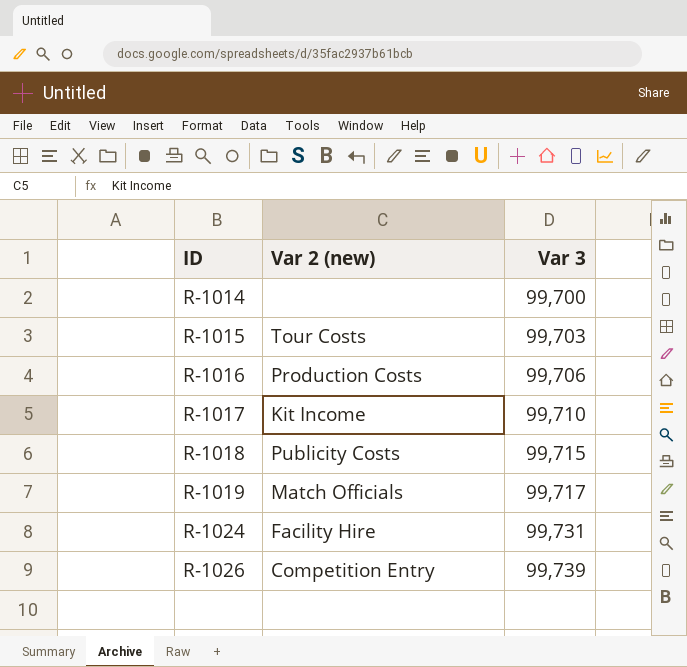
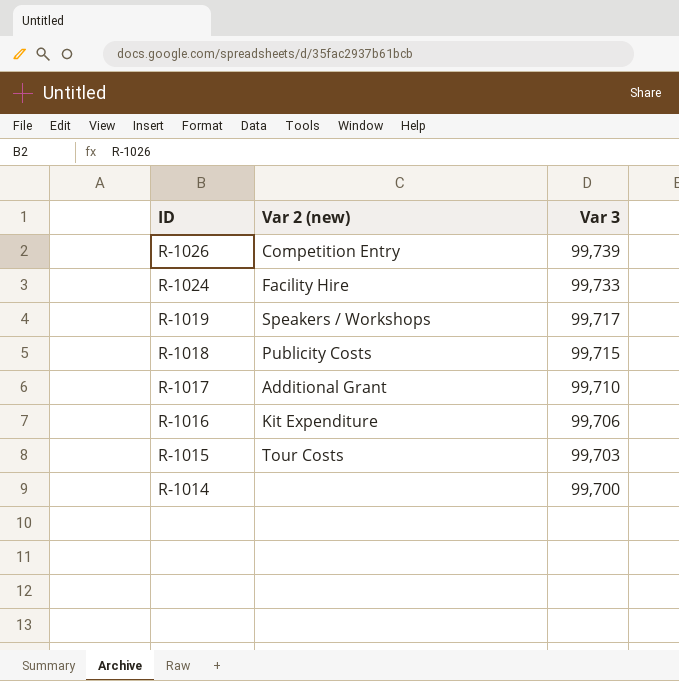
row order: ID ascending -> ID descending
R-1024 | Var 3: 99,731 -> 99,733
R-1019 | Var 2 (new): Match Officials -> Speakers / Workshops
R-1017 | Var 2 (new): Kit Income -> Additional Grant
R-1016 | Var 2 (new): Production Costs -> Kit Expenditure

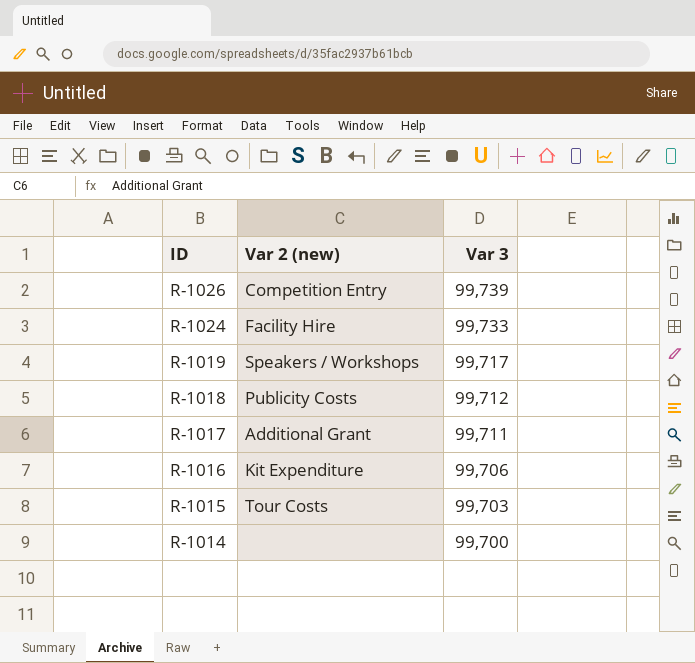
R-1018 | Var 3: 99,715 -> 99,712
R-1017 | Var 3: 99,710 -> 99,711

